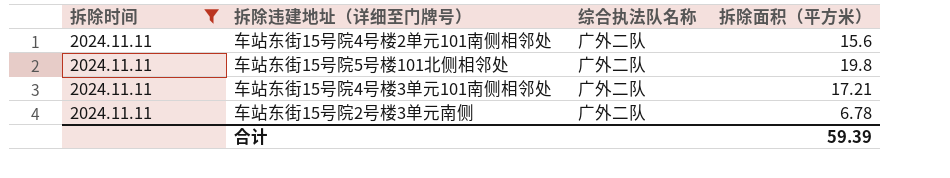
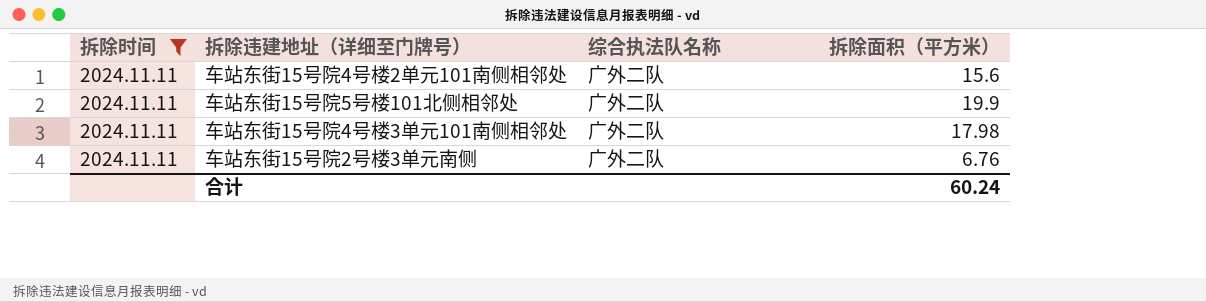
车站东街15号院5号楼101北侧相邻处 | 拆除面积（平方米）: 19.8 -> 19.9
车站东街15号院4号楼3单元101南侧相邻处 | 拆除面积（平方米）: 17.21 -> 17.98
车站东街15号院2号楼3单元南侧 | 拆除面积（平方米）: 6.78 -> 6.76
合计 | 拆除面积（平方米）: 59.39 -> 60.24

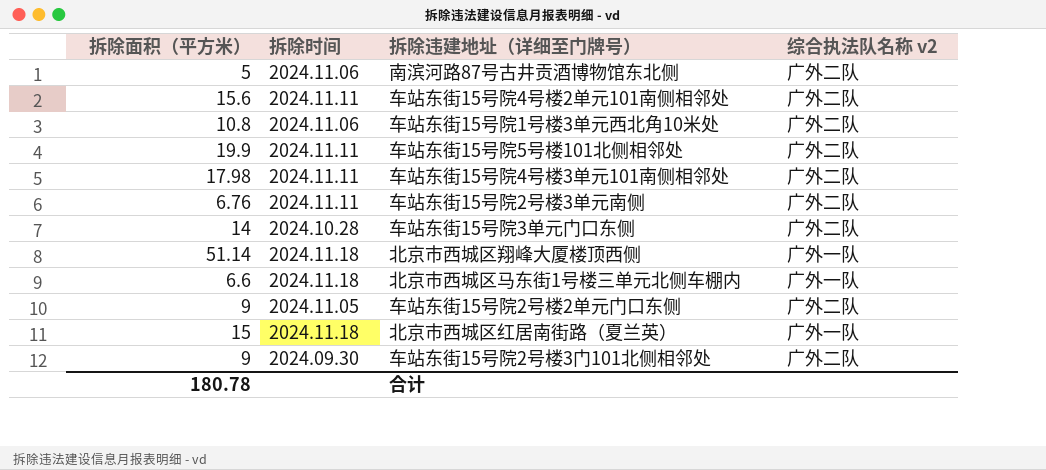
filter: 拆除时间 = 2024.11.11 -> none
column 拆除面积（平方米） | position: 4 -> 1
column name: 综合执法队名称 -> 综合执法队名称 v2
合计 | 拆除面积（平方米）: 60.24 -> 180.78

